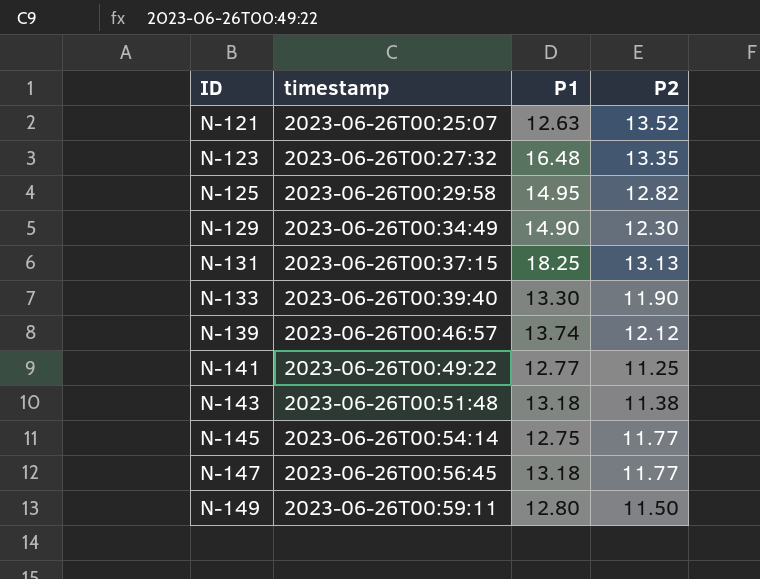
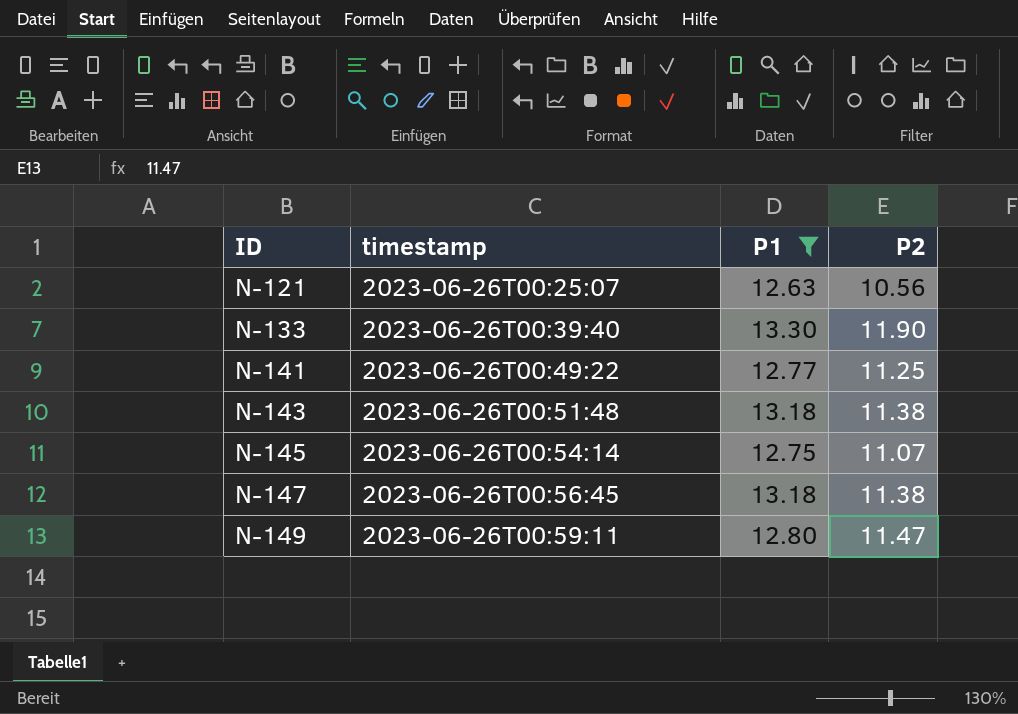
filter: none -> P1 <= 13.30
N-121 | P2: 13.52 -> 10.56
N-145 | P2: 11.77 -> 11.07
N-147 | P2: 11.77 -> 11.38
N-149 | P2: 11.50 -> 11.47

